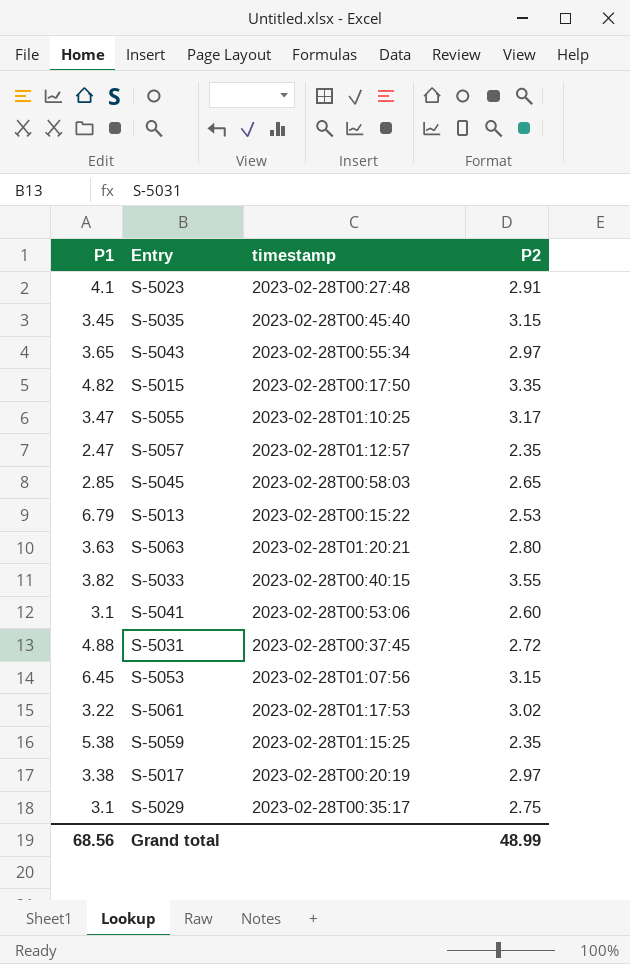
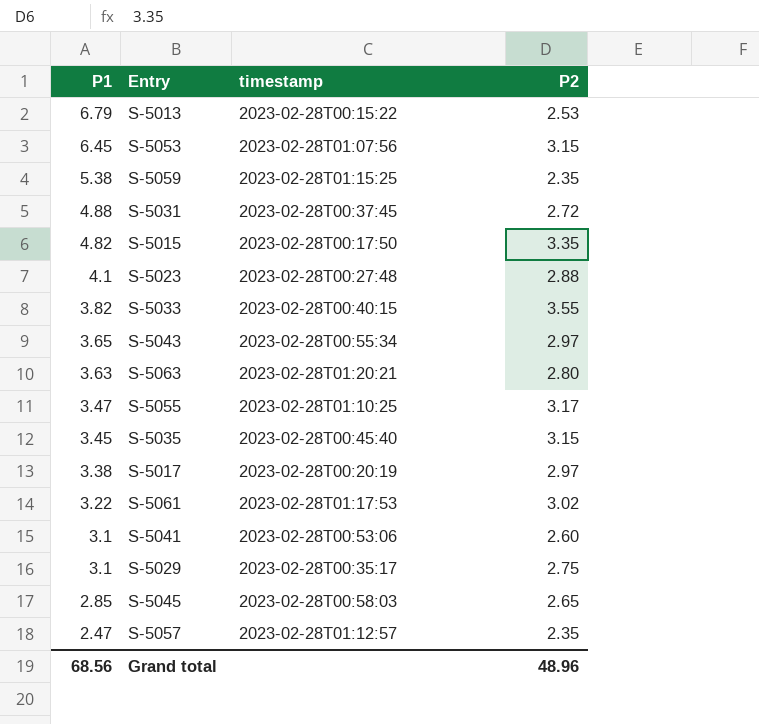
row order: none -> P1 descending
S-5023 | P2: 2.91 -> 2.88
Grand total | P2: 48.99 -> 48.96

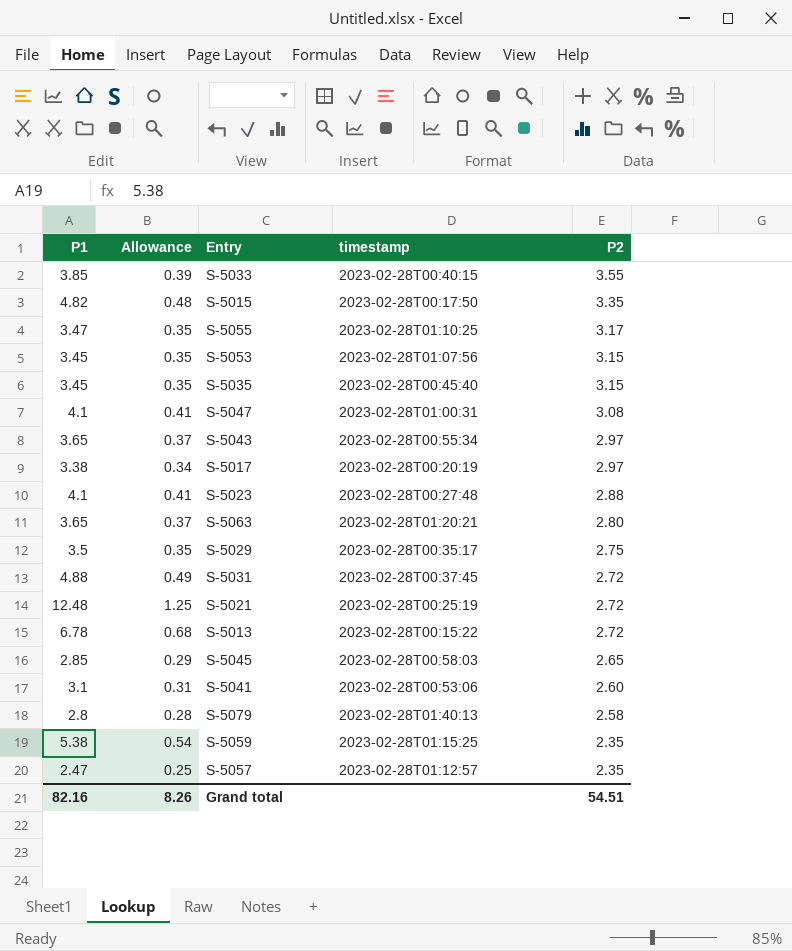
row order: P1 descending -> P2 descending
column Allowance | formula: none -> [P1] * 0.1
row S-5061: 3.22 | 2023-02-28T01:17:53 | 3.02 -> none
S-5033 | P1: 3.82 -> 3.85
S-5053 | P1: 6.45 -> 3.45
row S-5047: none -> 4.1 | 0.41 | 2023-02-28T01:00:31 | 3.08
S-5063 | P1: 3.63 -> 3.65
S-5029 | P1: 3.1 -> 3.5
row S-5021: none -> 12.48 | 1.25 | 2023-02-28T00:25:19 | 2.72
S-5013 | P1: 6.79 -> 6.78
S-5013 | P2: 2.53 -> 2.72
row S-5079: none -> 2.8 | 0.28 | 2023-02-28T01:40:13 | 2.58
Grand total | P1: 68.56 -> 82.16
Grand total | P2: 48.96 -> 54.51

